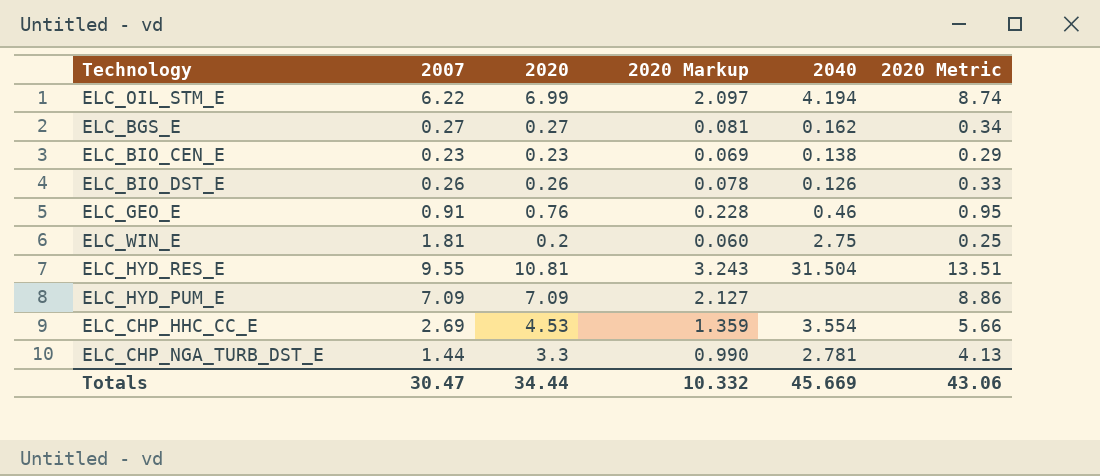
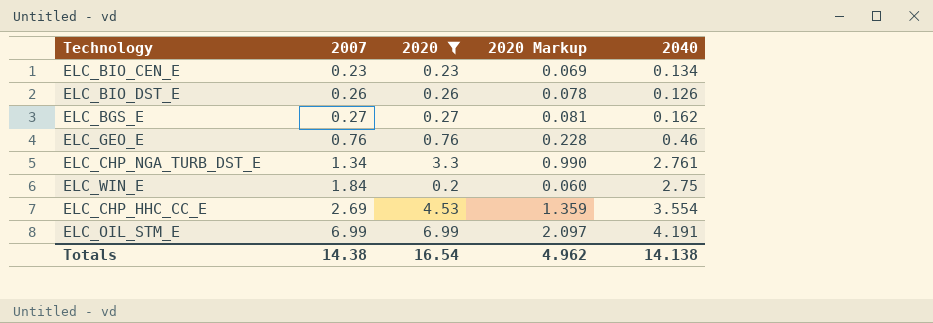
filter: none -> 2020 <= 6.99
row order: none -> 2007 ascending
column 2020 Metric | formula: [2020] * 1.25 -> none
ELC_BIO_CEN_E | 2040: 0.138 -> 0.134
ELC_GEO_E | 2007: 0.91 -> 0.76
ELC_CHP_NGA_TURB_DST_E | 2007: 1.44 -> 1.34
ELC_CHP_NGA_TURB_DST_E | 2040: 2.781 -> 2.761
ELC_WIN_E | 2007: 1.81 -> 1.84
ELC_OIL_STM_E | 2007: 6.22 -> 6.99
ELC_OIL_STM_E | 2040: 4.194 -> 4.191
Totals | 2007: 30.47 -> 14.38
Totals | 2020: 34.44 -> 16.54
Totals | 2020 Markup: 10.332 -> 4.962
Totals | 2040: 45.669 -> 14.138

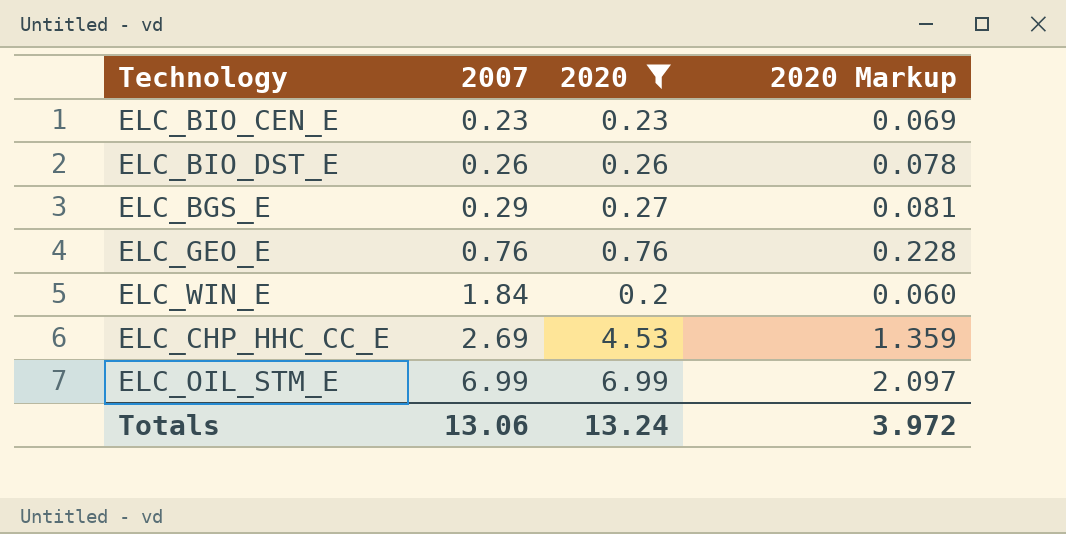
column 2040 | position: 5 -> none
row ELC_CHP_NGA_TURB_DST_E: 1.34 | 3.3 | 0.990 | 2.761 -> none
ELC_BGS_E | 2007: 0.27 -> 0.29
Totals | 2007: 14.38 -> 13.06
Totals | 2020: 16.54 -> 13.24
Totals | 2020 Markup: 4.962 -> 3.972

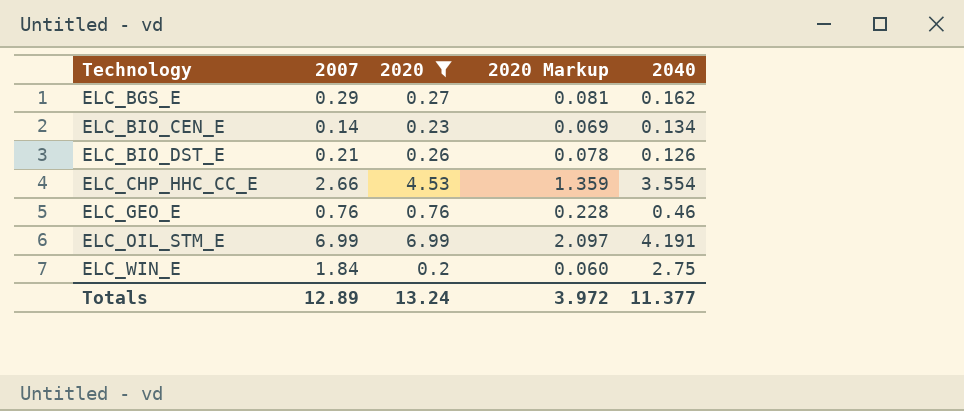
row order: 2007 ascending -> Technology ascending
column 2040 | position: none -> 5
ELC_BIO_CEN_E | 2007: 0.23 -> 0.14
ELC_BIO_DST_E | 2007: 0.26 -> 0.21
ELC_CHP_HHC_CC_E | 2007: 2.69 -> 2.66
Totals | 2007: 13.06 -> 12.89

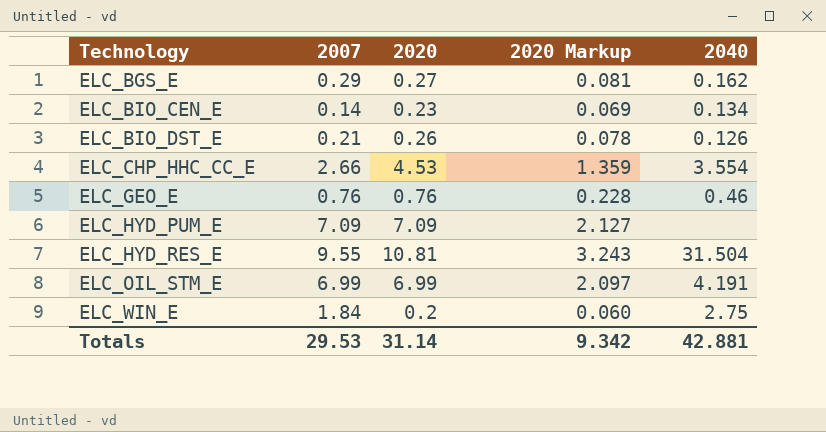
filter: 2020 <= 6.99 -> none
Totals | 2007: 12.89 -> 29.53
Totals | 2020: 13.24 -> 31.14
Totals | 2020 Markup: 3.972 -> 9.342
Totals | 2040: 11.377 -> 42.881

